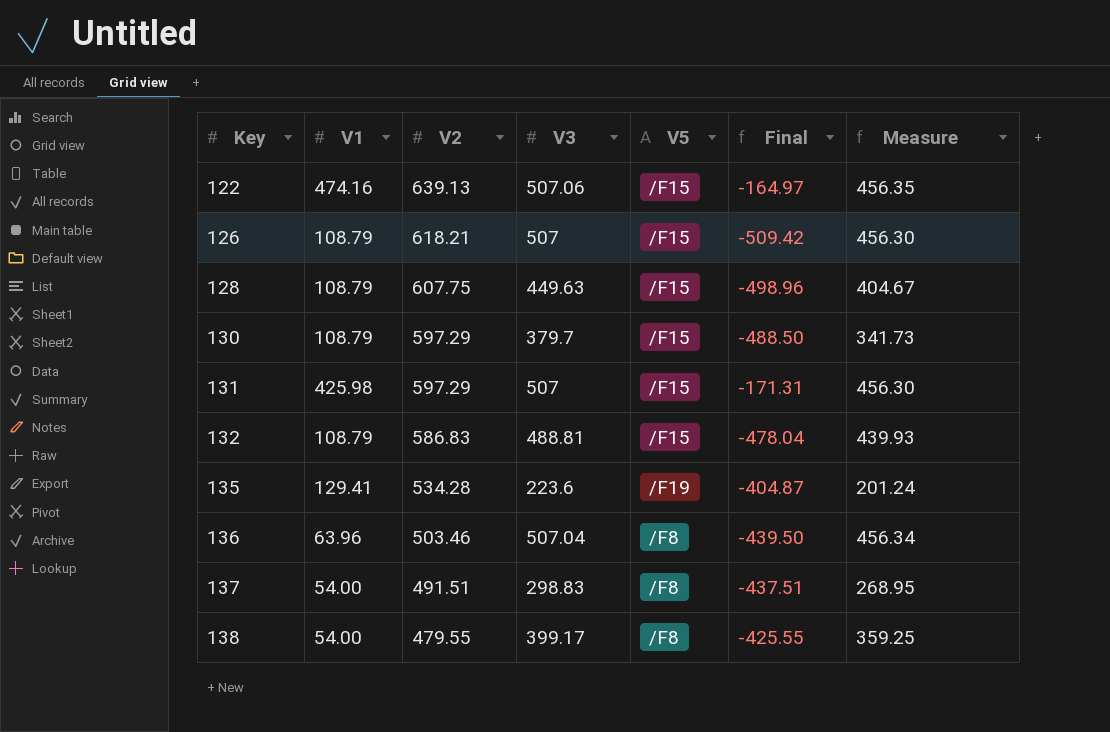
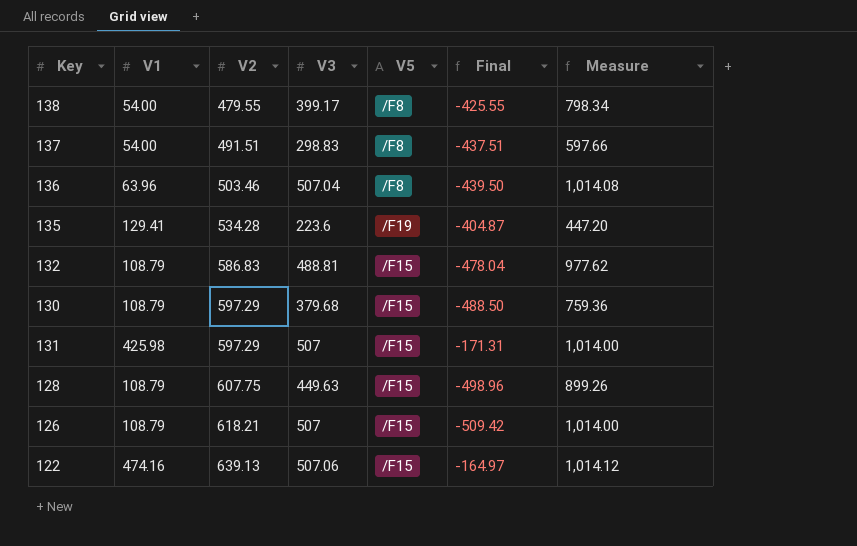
row order: Key ascending -> V2 ascending
column Measure | formula: [V3] * 0.9 -> [V3] * 2
130 | V3: 379.7 -> 379.68

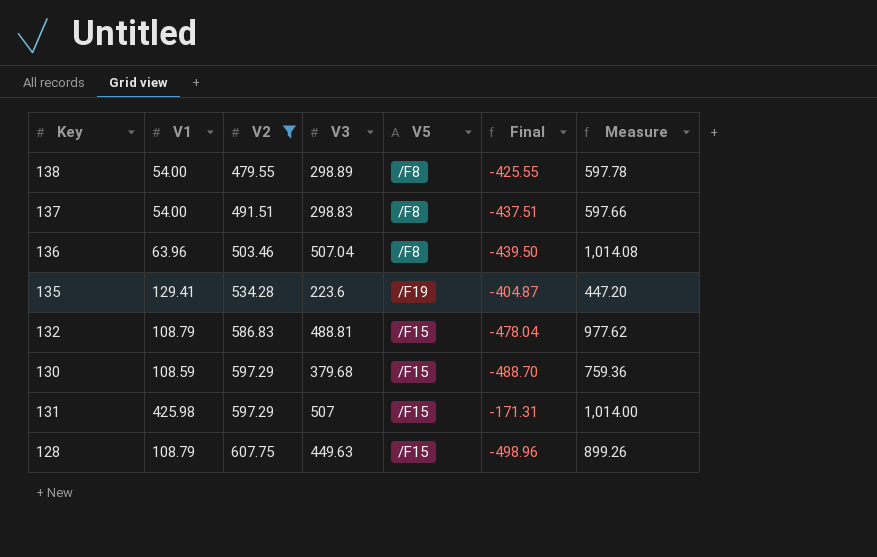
filter: none -> V2 <= 607.75
138 | V3: 399.17 -> 298.89
138 | Measure: 798.34 -> 597.78
130 | V1: 108.79 -> 108.59
130 | Final: -488.50 -> -488.70

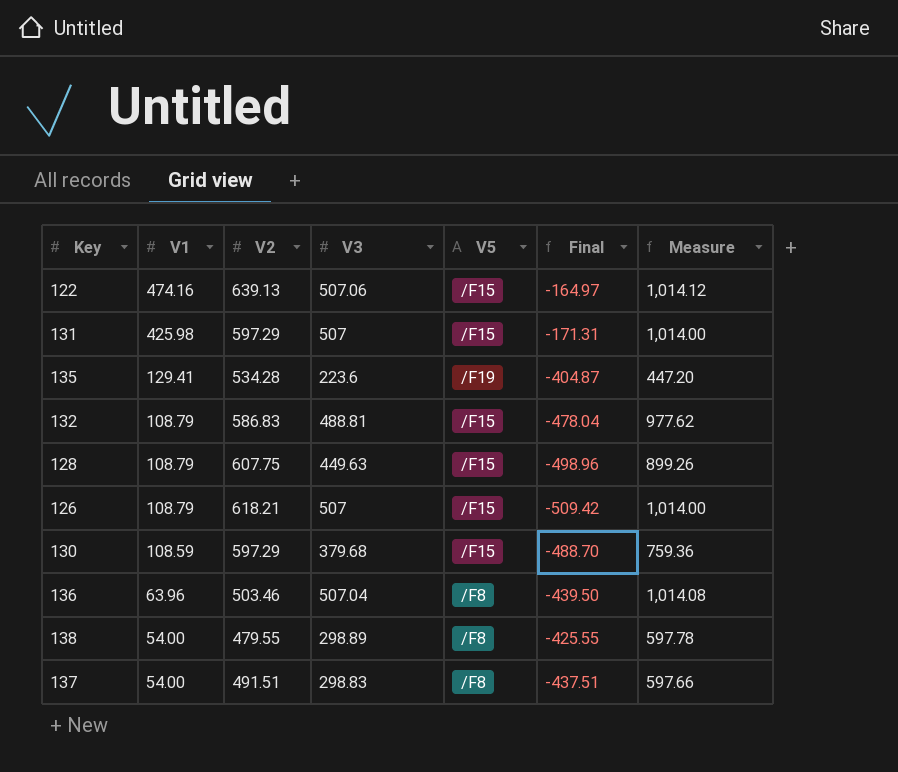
filter: V2 <= 607.75 -> none
row order: V2 ascending -> V1 descending

